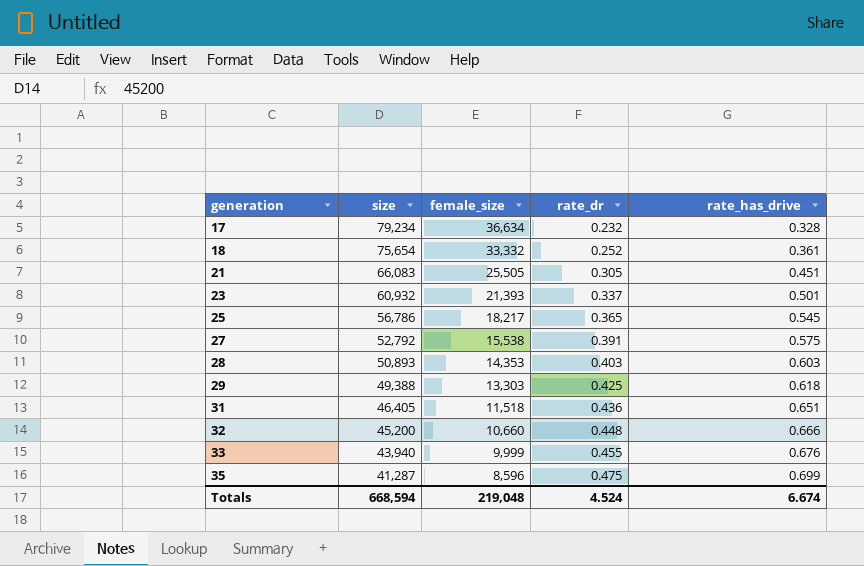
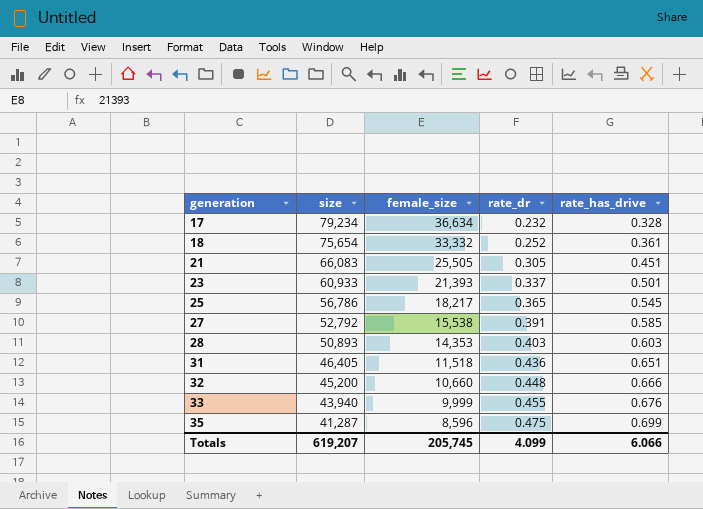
row 29: 49,388 | 13,303 | 0.425 | 0.618 -> none
23 | size: 60,932 -> 60,933
27 | rate_has_drive: 0.575 -> 0.585
Totals | size: 668,594 -> 619,207
Totals | female_size: 219,048 -> 205,745
Totals | rate_dr: 4.524 -> 4.099
Totals | rate_has_drive: 6.674 -> 6.066

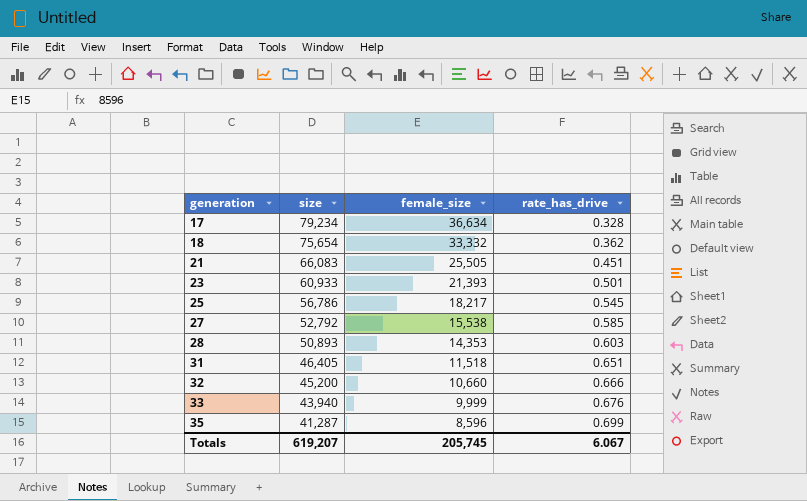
column rate_dr | position: 4 -> none
18 | rate_has_drive: 0.361 -> 0.362
Totals | rate_has_drive: 6.066 -> 6.067

